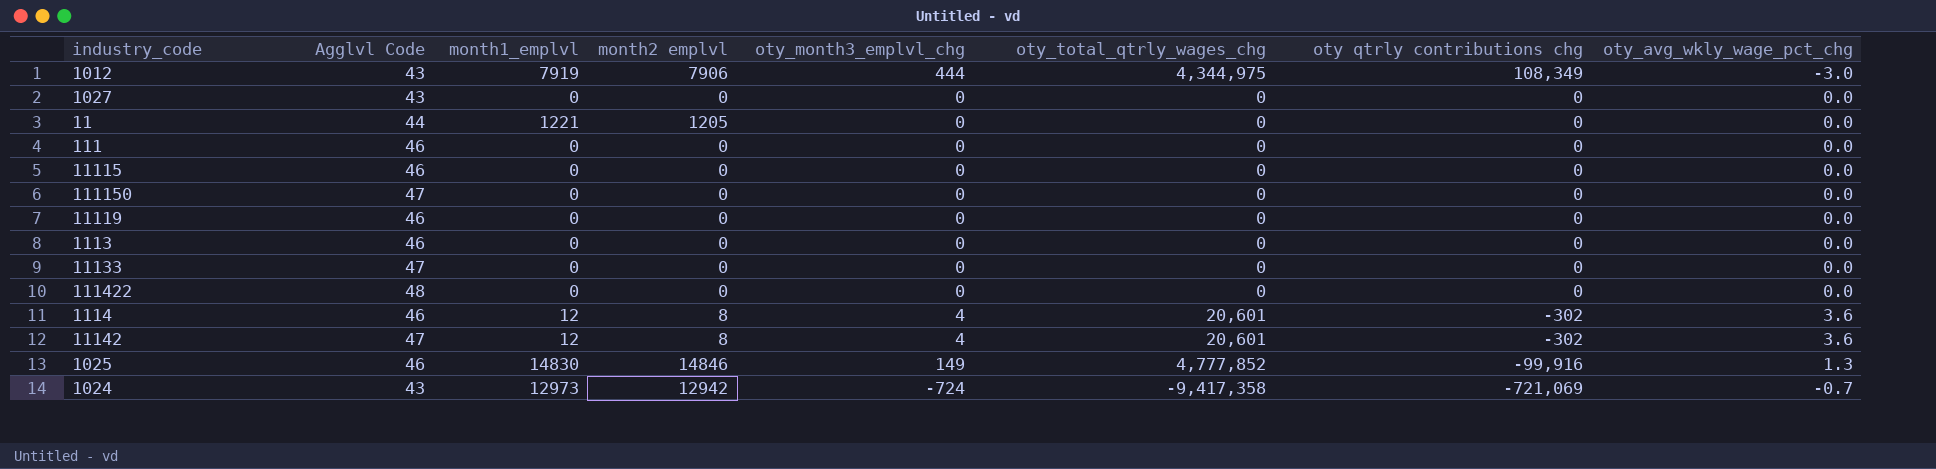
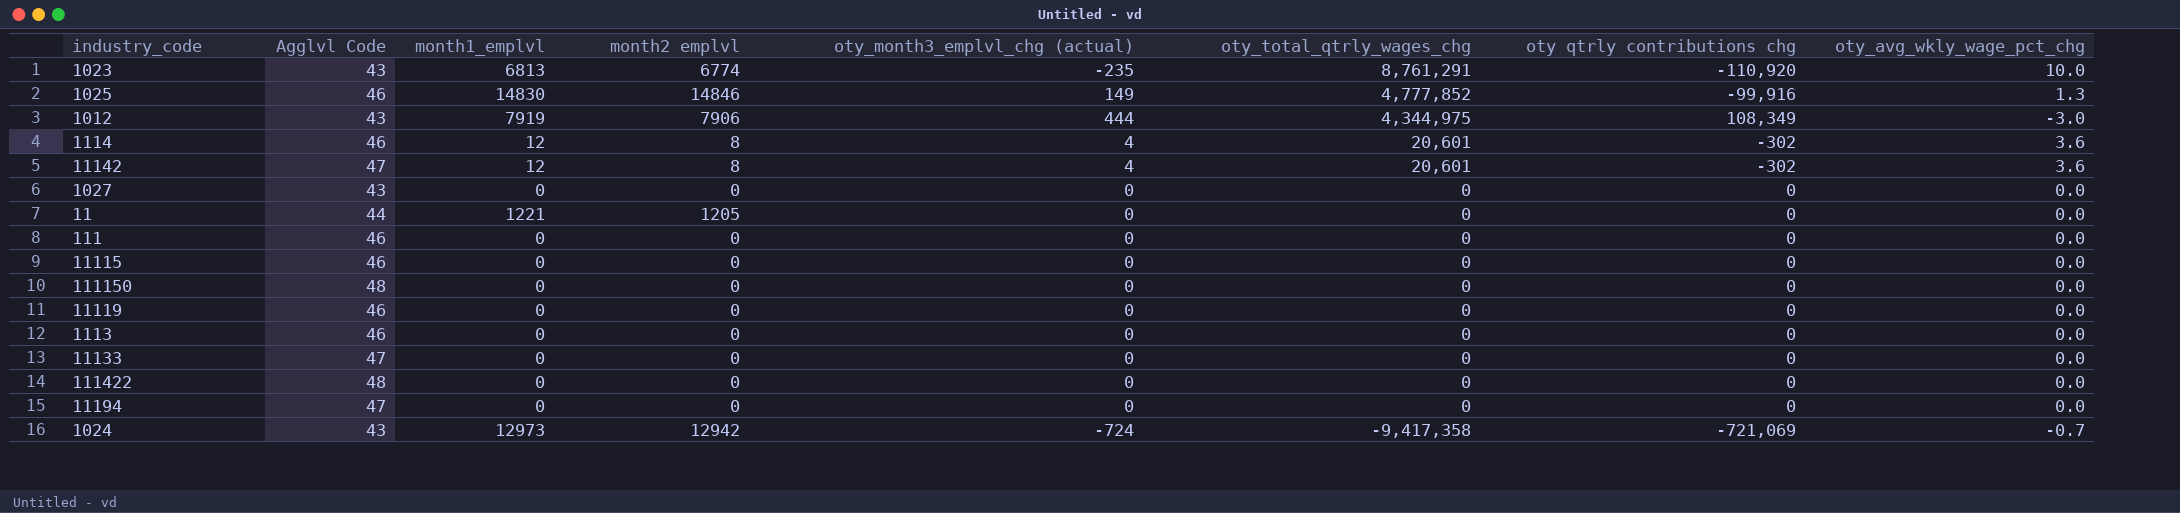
row order: oty qtrly contributions chg descending -> oty_total_qtrly_wages_chg descending
column name: oty_month3_emplvl_chg -> oty_month3_emplvl_chg (actual)
row 1023: none -> 43 | 6813 | 6774 | -235 | 8,761,291 | -110,920 | 10.0
111150 | Agglvl Code: 47 -> 48
row 11194: none -> 47 | 0 | 0 | 0 | 0 | 0 | 0.0

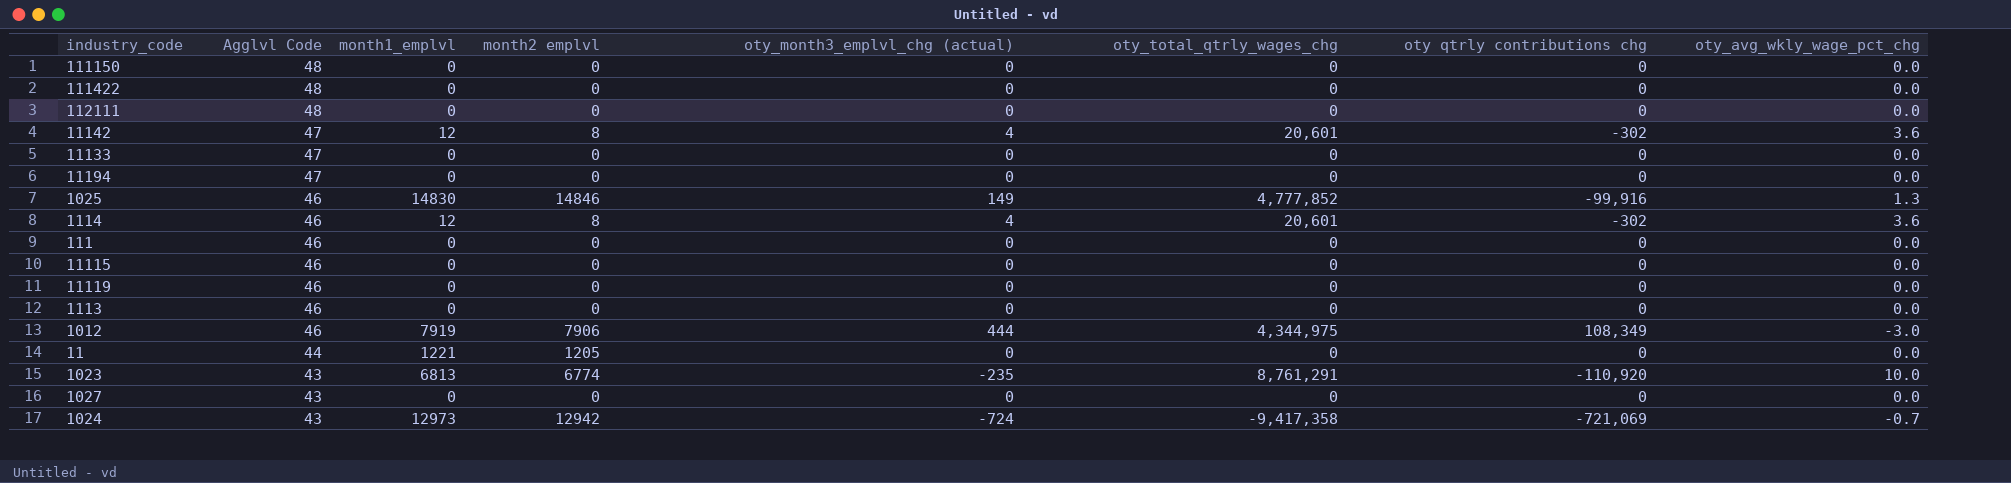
row order: oty_total_qtrly_wages_chg descending -> Agglvl Code descending
row 112111: none -> 48 | 0 | 0 | 0 | 0 | 0 | 0.0
1012 | Agglvl Code: 43 -> 46

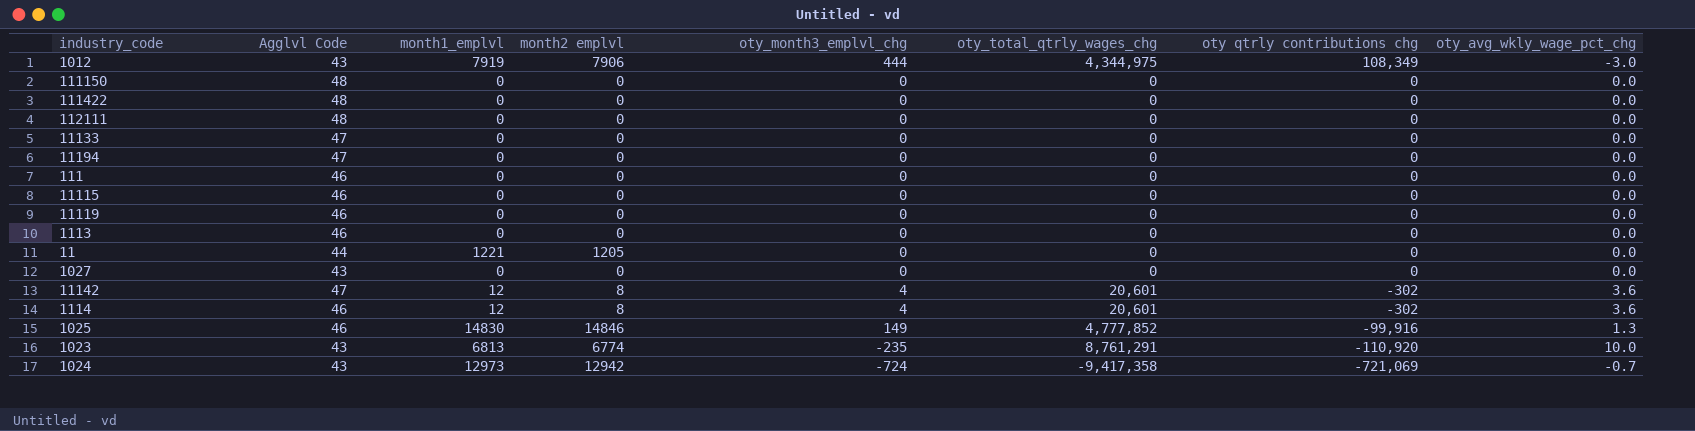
row order: Agglvl Code descending -> oty qtrly contributions chg descending
column name: oty_month3_emplvl_chg (actual) -> oty_month3_emplvl_chg
1012 | Agglvl Code: 46 -> 43

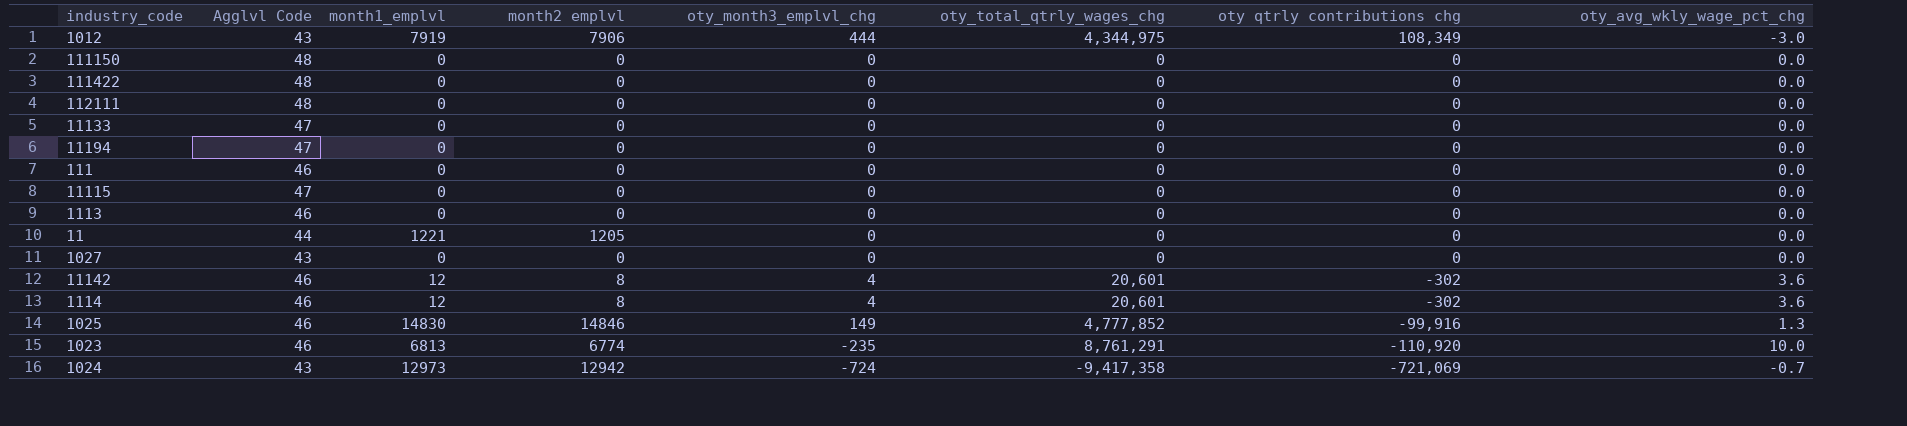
row 11119: 46 | 0 | 0 | 0 | 0 | 0 | 0.0 -> none
11115 | Agglvl Code: 46 -> 47
11142 | Agglvl Code: 47 -> 46
1023 | Agglvl Code: 43 -> 46

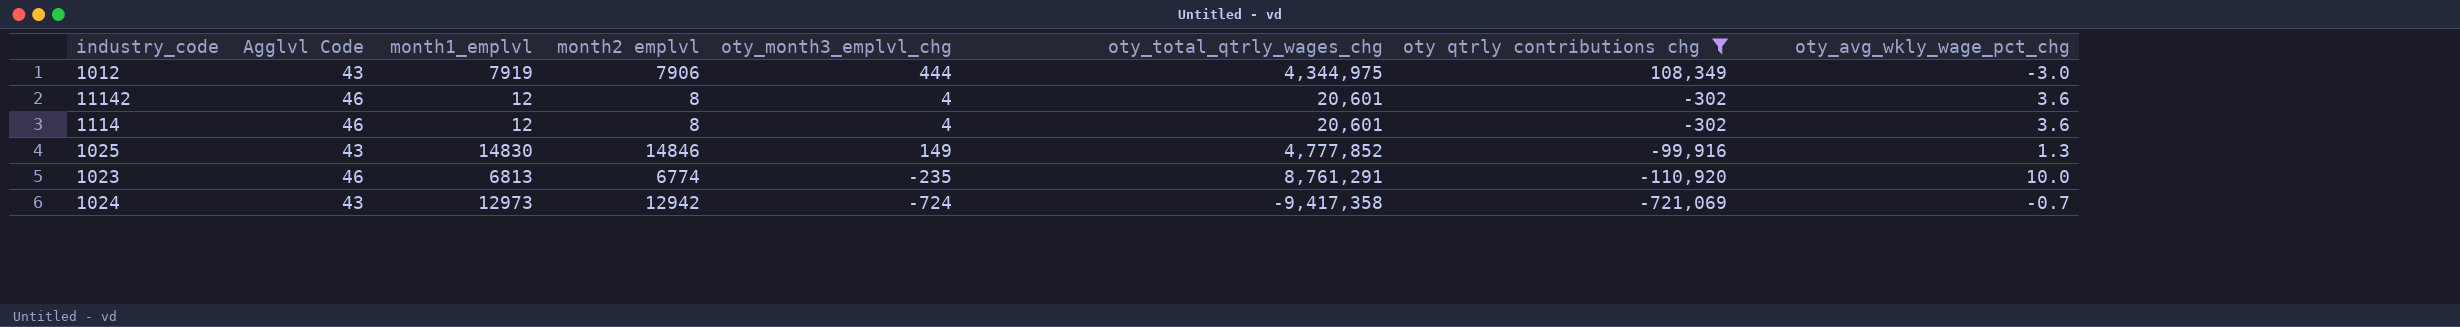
filter: none -> oty qtrly contributions chg != 0
1025 | Agglvl Code: 46 -> 43

